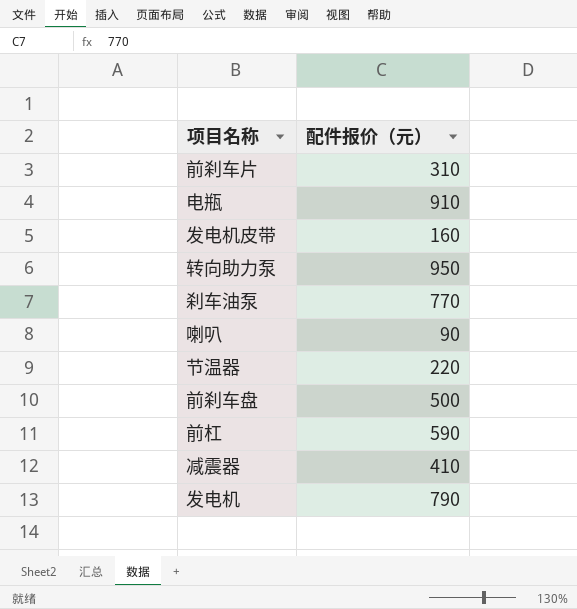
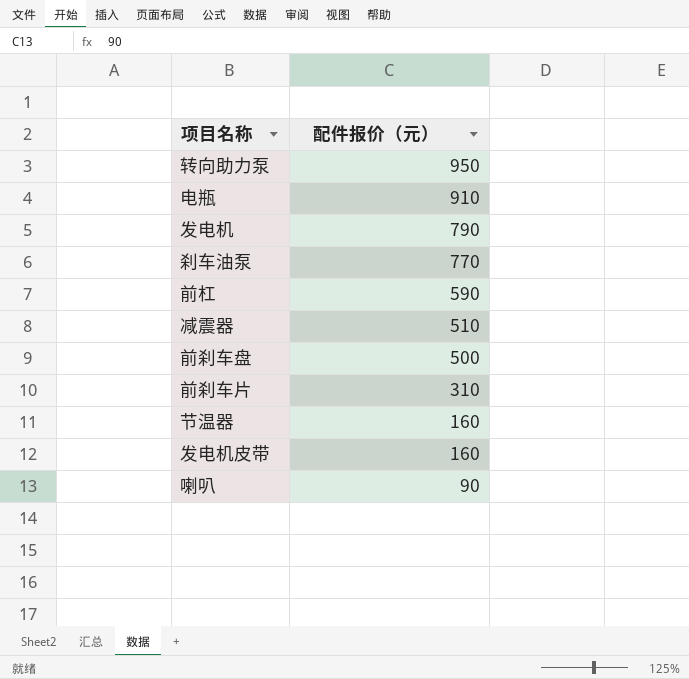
row order: none -> 配件报价（元） descending
减震器 | 配件报价（元）: 410 -> 510
节温器 | 配件报价（元）: 220 -> 160

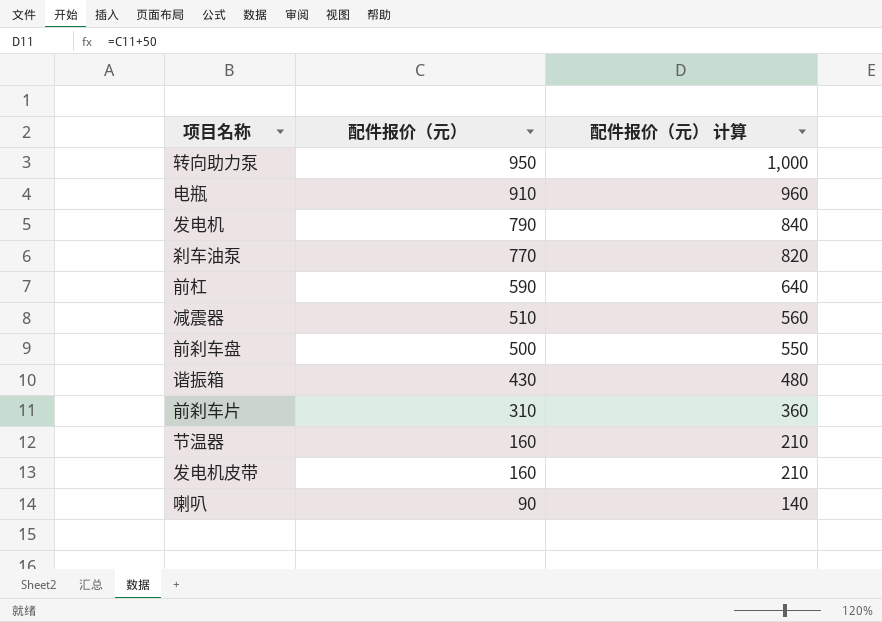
column 配件报价（元） 计算 | formula: none -> [配件报价（元）] + 50
row 谐振箱: none -> 430 | 480

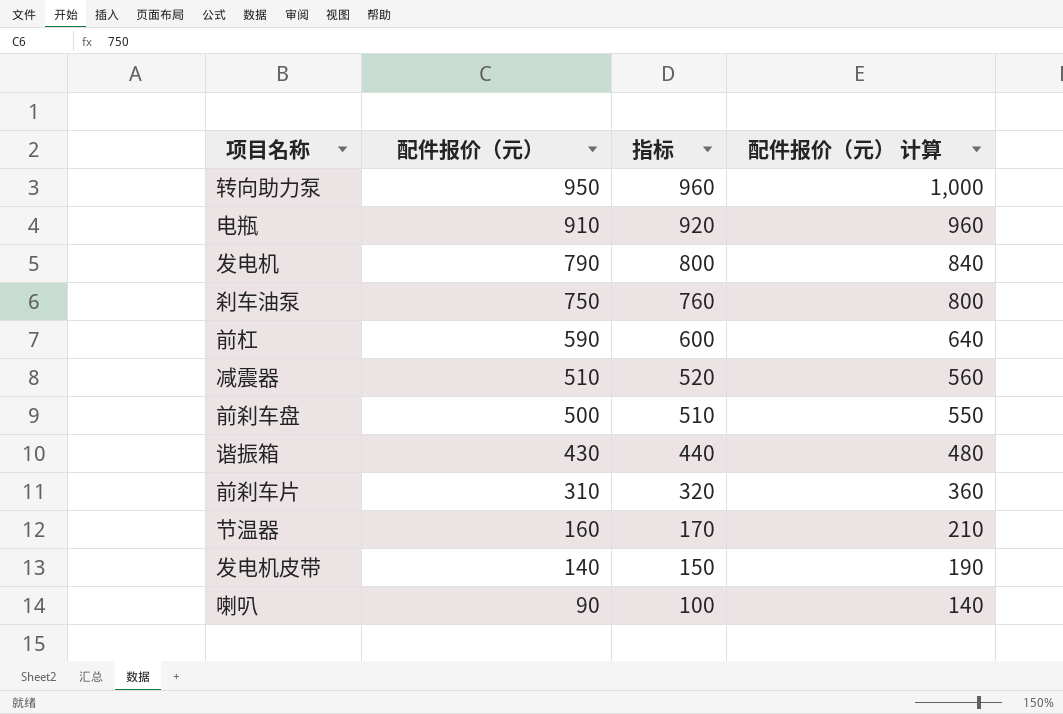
column 指标 | formula: none -> [配件报价（元）] + 10
刹车油泵 | 配件报价（元）: 770 -> 750
刹车油泵 | 配件报价（元） 计算: 820 -> 800
发电机皮带 | 配件报价（元）: 160 -> 140
发电机皮带 | 配件报价（元） 计算: 210 -> 190

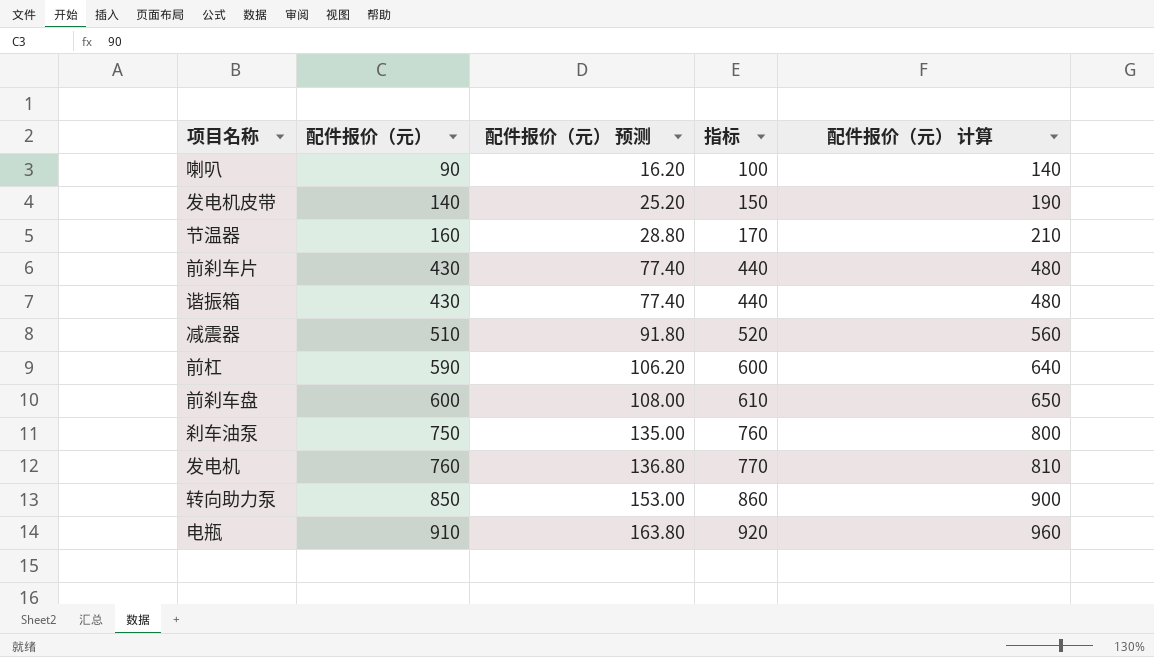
row order: 配件报价（元） descending -> 配件报价（元） ascending
column 配件报价（元） 预测 | formula: none -> [配件报价（元）] * 0.18
前刹车片 | 配件报价（元）: 310 -> 430
前刹车片 | 指标: 320 -> 440
前刹车片 | 配件报价（元） 计算: 360 -> 480
前刹车盘 | 配件报价（元）: 500 -> 600
前刹车盘 | 指标: 510 -> 610
前刹车盘 | 配件报价（元） 计算: 550 -> 650
发电机 | 配件报价（元）: 790 -> 760
发电机 | 指标: 800 -> 770
发电机 | 配件报价（元） 计算: 840 -> 810
转向助力泵 | 配件报价（元）: 950 -> 850
转向助力泵 | 指标: 960 -> 860
转向助力泵 | 配件报价（元） 计算: 1,000 -> 900

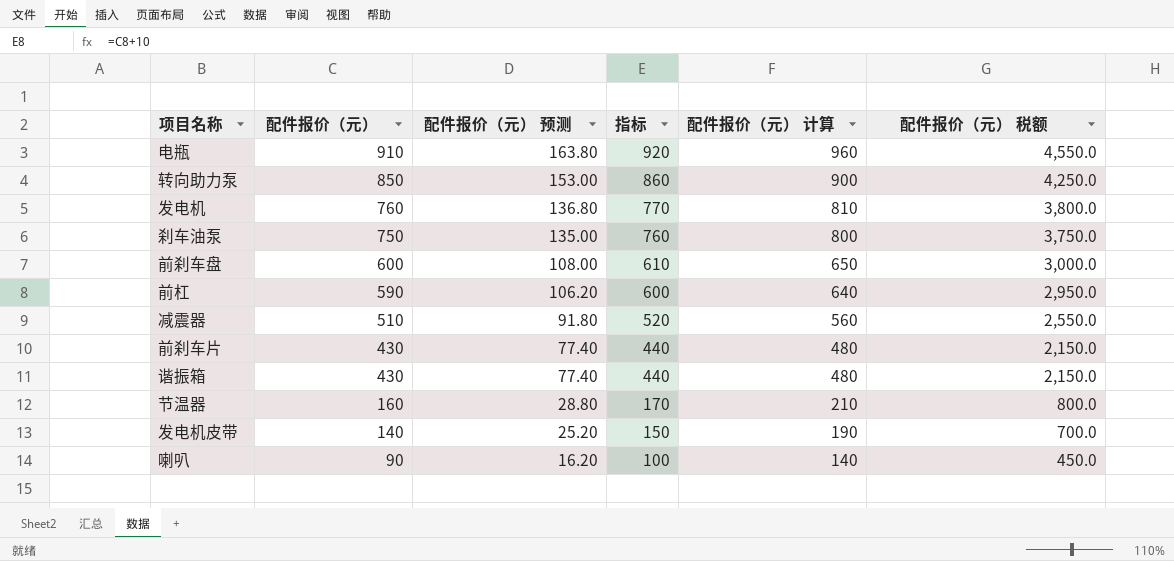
row order: 配件报价（元） ascending -> 配件报价（元） descending
column 配件报价（元） 税额 | formula: none -> [配件报价（元）] * 5

